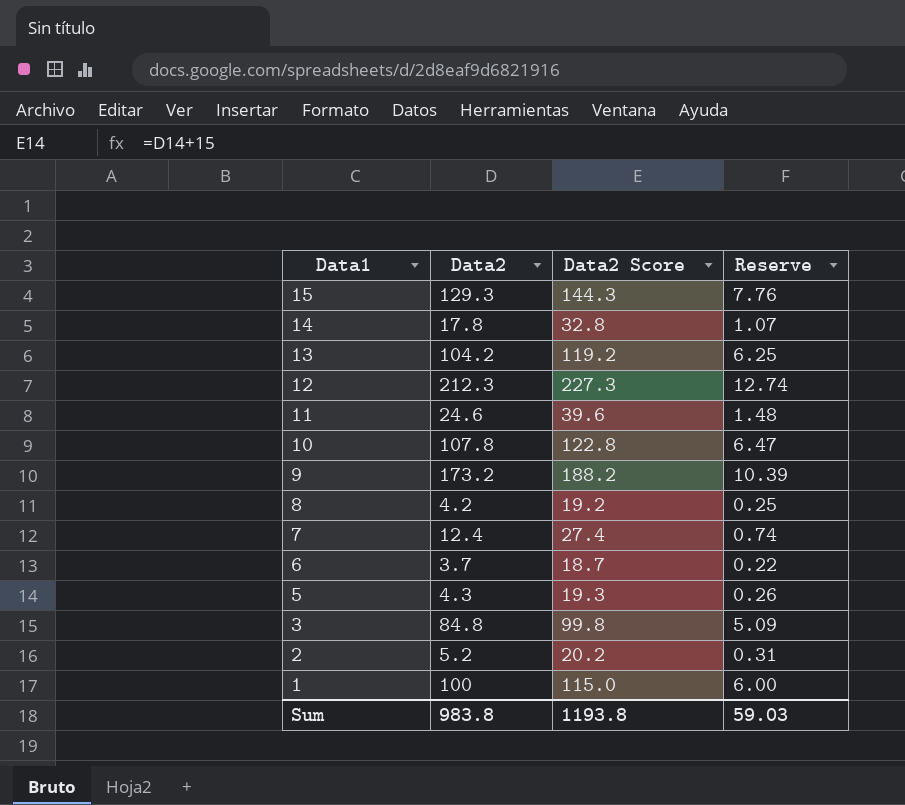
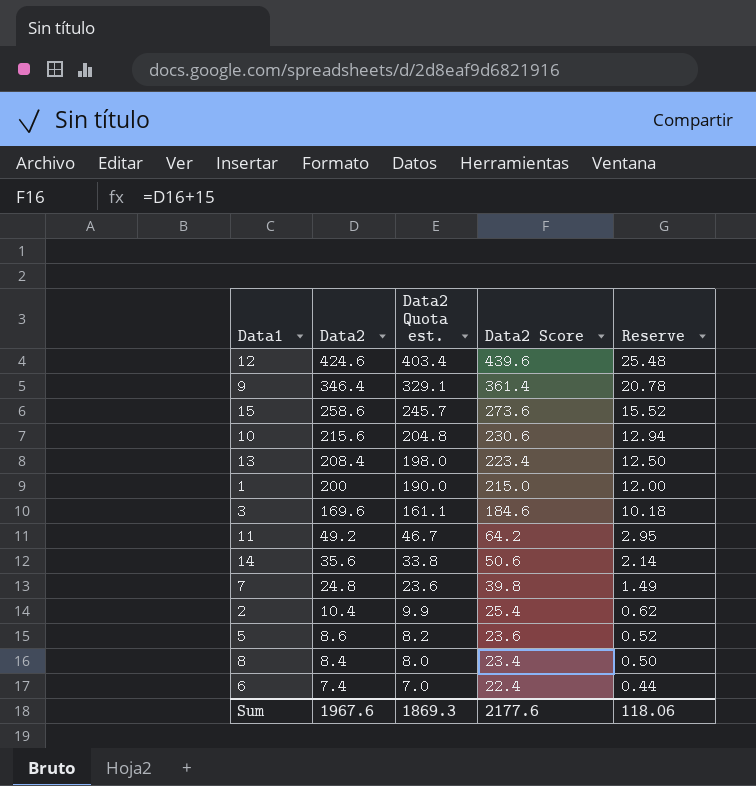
row order: Data1 descending -> Data2 descending
column Data2 Quota est. | formula: none -> [Data2] * 0.95
12 | Data2: 212.3 -> 424.6
12 | Data2 Score: 227.3 -> 439.6
12 | Reserve: 12.74 -> 25.48
9 | Data2: 173.2 -> 346.4
9 | Data2 Score: 188.2 -> 361.4
9 | Reserve: 10.39 -> 20.78
15 | Data2: 129.3 -> 258.6
15 | Data2 Score: 144.3 -> 273.6
15 | Reserve: 7.76 -> 15.52
10 | Data2: 107.8 -> 215.6
10 | Data2 Score: 122.8 -> 230.6
10 | Reserve: 6.47 -> 12.94
13 | Data2: 104.2 -> 208.4
13 | Data2 Score: 119.2 -> 223.4
13 | Reserve: 6.25 -> 12.50
1 | Data2: 100 -> 200
1 | Data2 Score: 115.0 -> 215.0
1 | Reserve: 6.00 -> 12.00
3 | Data2: 84.8 -> 169.6
3 | Data2 Score: 99.8 -> 184.6
3 | Reserve: 5.09 -> 10.18
11 | Data2: 24.6 -> 49.2
11 | Data2 Score: 39.6 -> 64.2
11 | Reserve: 1.48 -> 2.95
14 | Data2: 17.8 -> 35.6
14 | Data2 Score: 32.8 -> 50.6
14 | Reserve: 1.07 -> 2.14
7 | Data2: 12.4 -> 24.8
7 | Data2 Score: 27.4 -> 39.8
7 | Reserve: 0.74 -> 1.49
2 | Data2: 5.2 -> 10.4
2 | Data2 Score: 20.2 -> 25.4
2 | Reserve: 0.31 -> 0.62
5 | Data2: 4.3 -> 8.6
5 | Data2 Score: 19.3 -> 23.6
5 | Reserve: 0.26 -> 0.52
8 | Data2: 4.2 -> 8.4
8 | Data2 Score: 19.2 -> 23.4
8 | Reserve: 0.25 -> 0.50
6 | Data2: 3.7 -> 7.4
6 | Data2 Score: 18.7 -> 22.4
6 | Reserve: 0.22 -> 0.44
Sum | Data2: 983.8 -> 1967.6
Sum | Data2 Score: 1193.8 -> 2177.6
Sum | Reserve: 59.03 -> 118.06

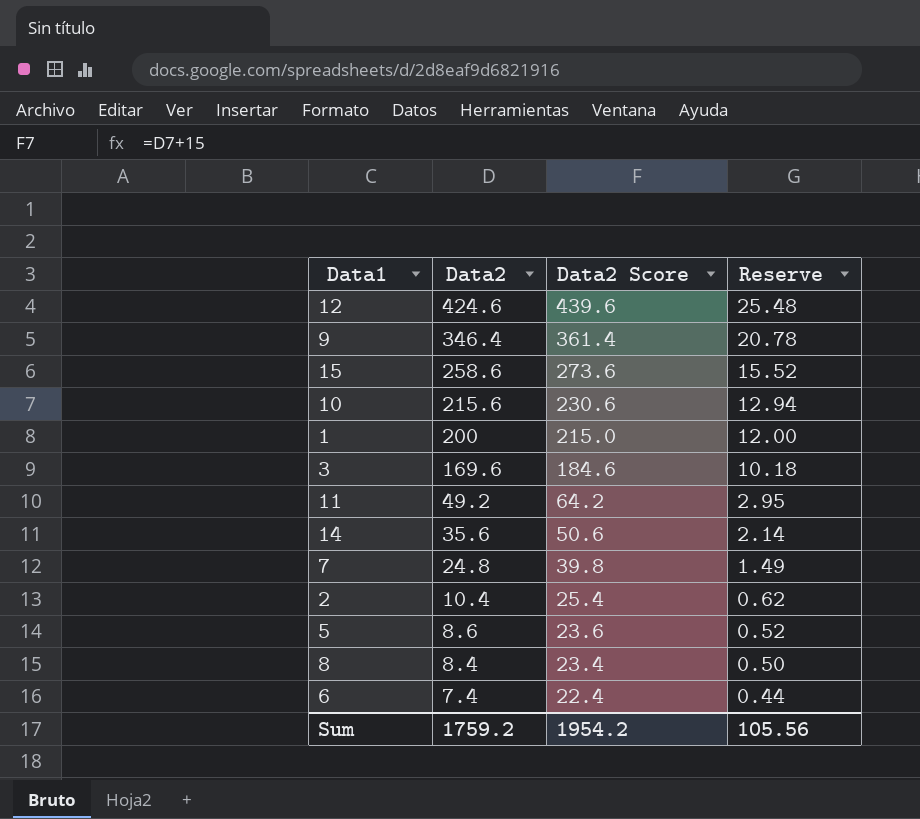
column Data2 Quota est. | formula: [Data2] * 0.95 -> none
row 13: 208.4 | 198.0 | 223.4 | 12.50 -> none
Sum | Data2: 1967.6 -> 1759.2
Sum | Data2 Score: 2177.6 -> 1954.2
Sum | Reserve: 118.06 -> 105.56

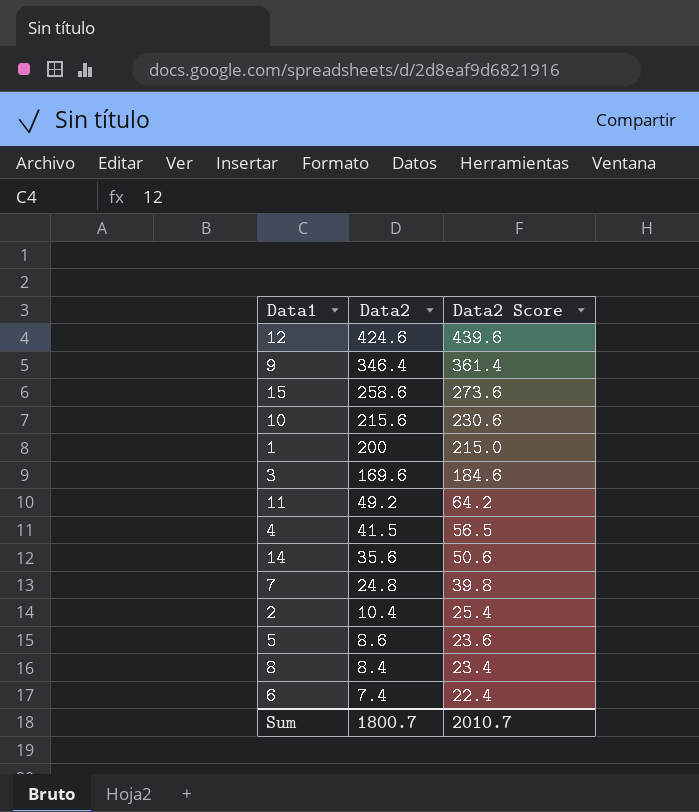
column Reserve | formula: [Data2] * 0.06 -> none
row 4: none -> 41.5 | 56.5
Sum | Data2: 1759.2 -> 1800.7
Sum | Data2 Score: 1954.2 -> 2010.7

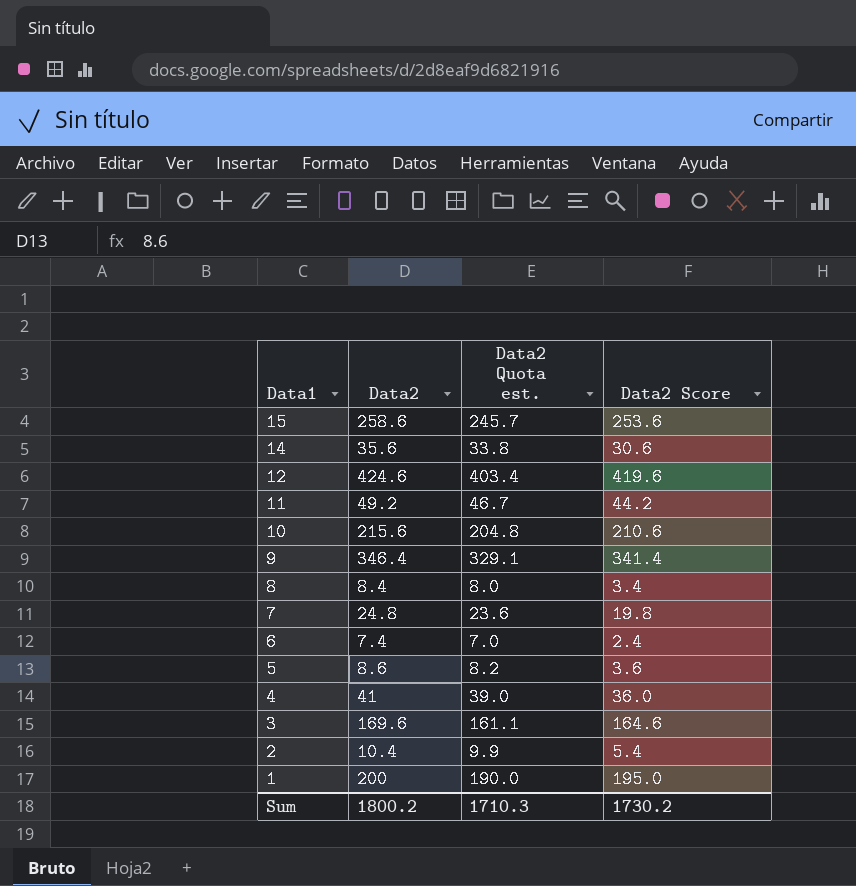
row order: Data2 descending -> Data1 descending
column Data2 Quota est. | formula: none -> [Data2] * 0.95
column Data2 Score | formula: [Data2] + 15 -> [Data2] - 5
4 | Data2: 41.5 -> 41
Sum | Data2: 1800.7 -> 1800.2
Sum | Data2 Score: 2010.7 -> 1730.2

